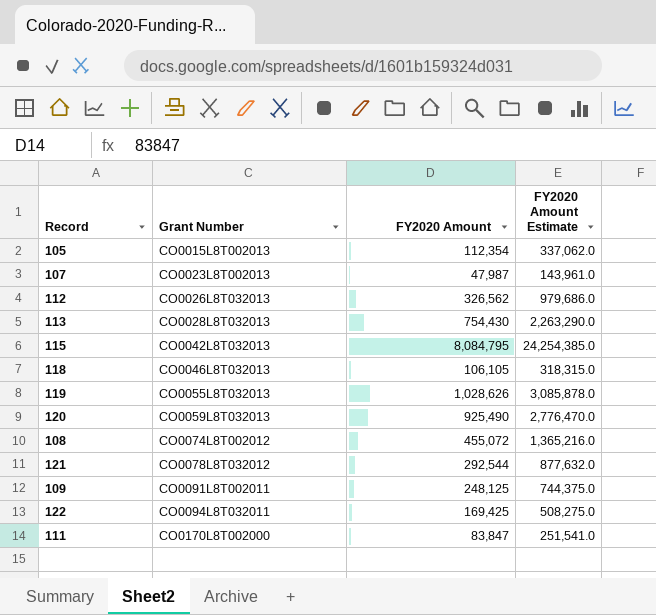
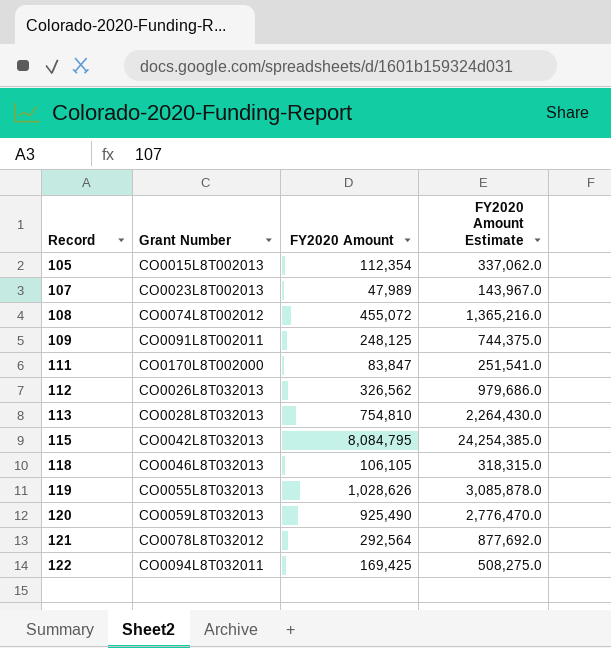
row order: Grant Number ascending -> Record ascending
107 | FY2020 Amount: 47,987 -> 47,989
107 | FY2020 Amount Estimate: 143,961.0 -> 143,967.0
113 | FY2020 Amount: 754,430 -> 754,810
113 | FY2020 Amount Estimate: 2,263,290.0 -> 2,264,430.0
121 | FY2020 Amount: 292,544 -> 292,564
121 | FY2020 Amount Estimate: 877,632.0 -> 877,692.0

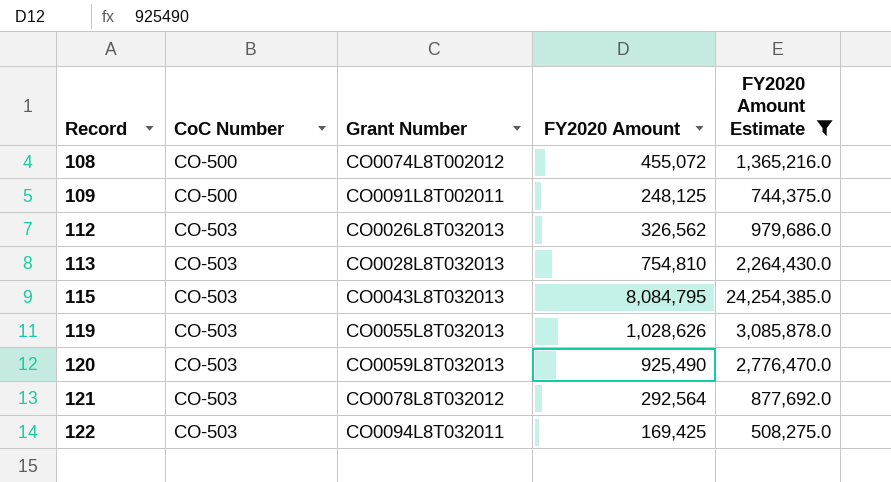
filter: none -> FY2020 Amount Estimate >= 508,275.0
column CoC Number | position: none -> 2
115 | Grant Number: CO0042L8T032013 -> CO0043L8T032013

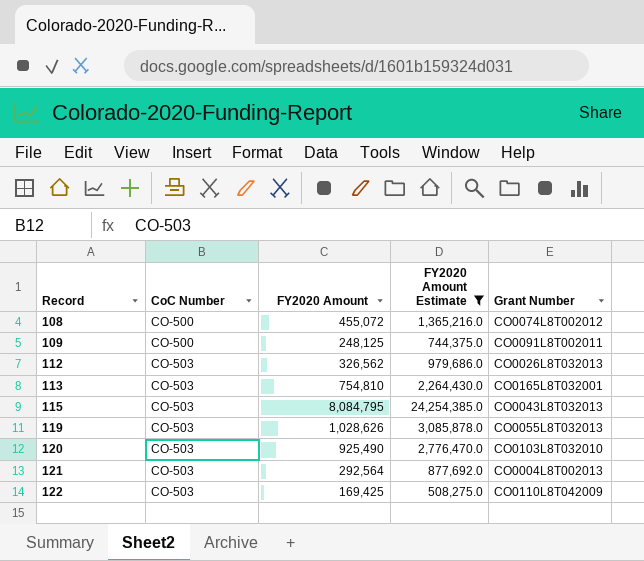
column Grant Number | position: 3 -> 5
113 | Grant Number: CO0028L8T032013 -> CO0165L8T032001
120 | Grant Number: CO0059L8T032013 -> CO0103L8T032010
121 | Grant Number: CO0078L8T032012 -> CO0004L8T002013
122 | Grant Number: CO0094L8T032011 -> CO0110L8T042009

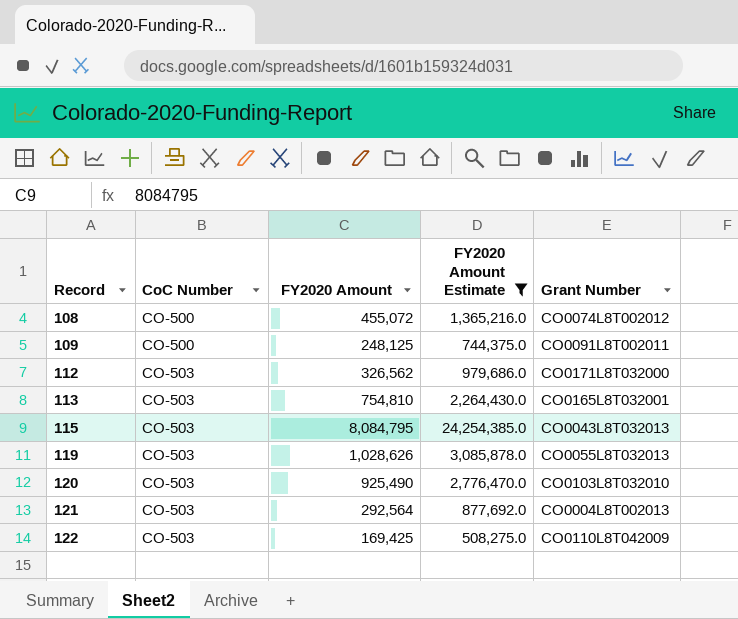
112 | Grant Number: CO0026L8T032013 -> CO0171L8T032000

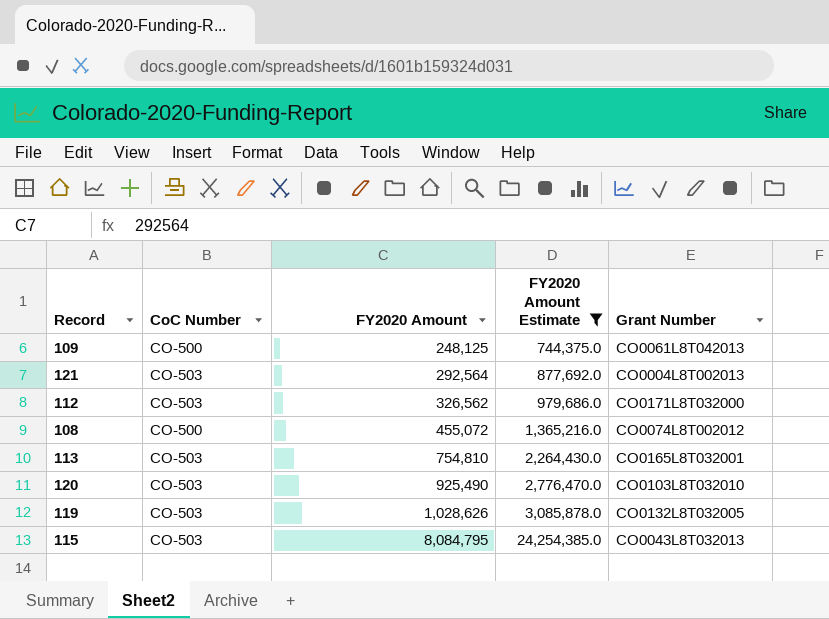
row order: Record ascending -> FY2020 Amount ascending
row 122: CO-503 | 169,425 | 508,275.0 | CO0110L8T042009 -> none
109 | Grant Number: CO0091L8T002011 -> CO0061L8T042013
119 | Grant Number: CO0055L8T032013 -> CO0132L8T032005

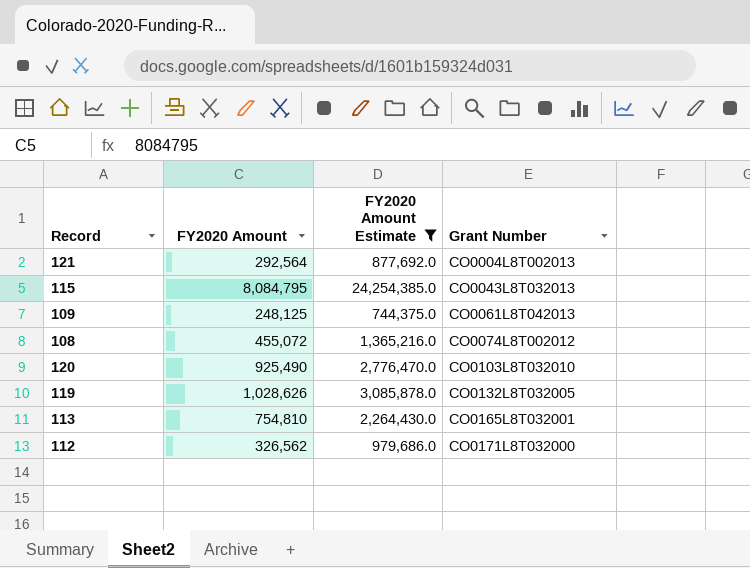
row order: FY2020 Amount ascending -> Grant Number ascending
column CoC Number | position: 2 -> none

